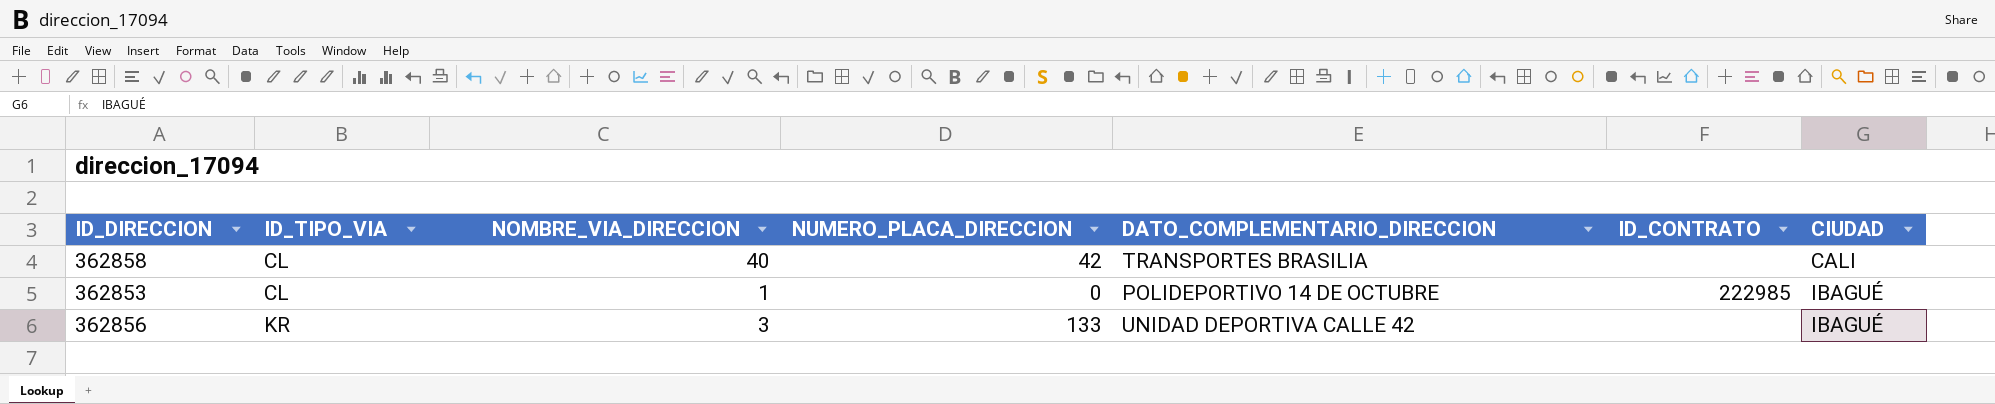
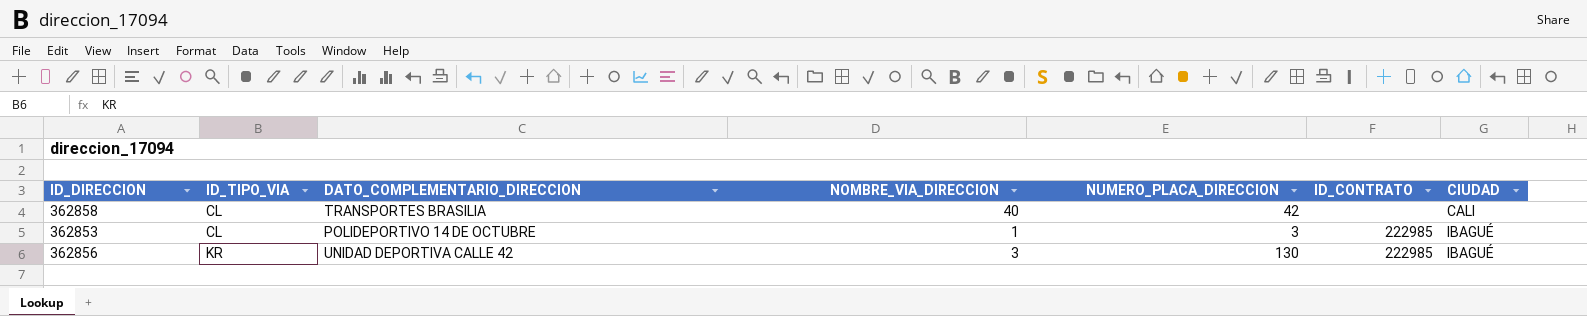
column DATO_COMPLEMENTARIO_DIRECCION | position: 5 -> 3
362853 | NUMERO_PLACA_DIRECCION: 0 -> 3
362856 | NUMERO_PLACA_DIRECCION: 133 -> 130
362856 | ID_CONTRATO: none -> 222985

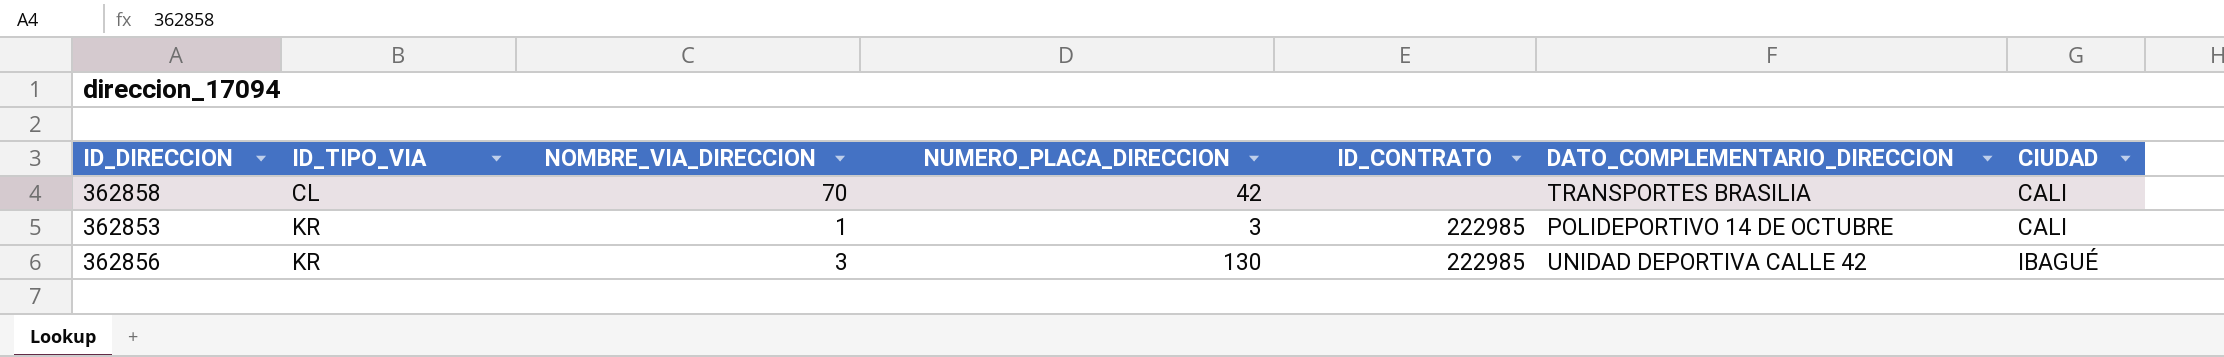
column DATO_COMPLEMENTARIO_DIRECCION | position: 3 -> 6
362858 | NOMBRE_VIA_DIRECCION: 40 -> 70
362853 | ID_TIPO_VIA: CL -> KR
362853 | CIUDAD: IBAGUÉ -> CALI

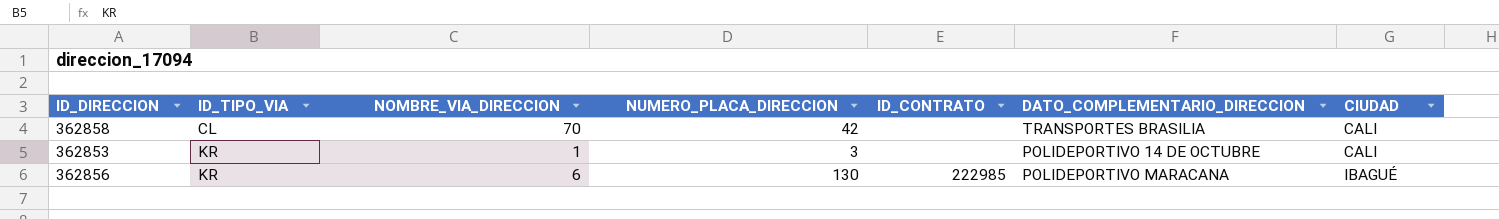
362853 | ID_CONTRATO: 222985 -> none
362856 | NOMBRE_VIA_DIRECCION: 3 -> 6
362856 | DATO_COMPLEMENTARIO_DIRECCION: UNIDAD DEPORTIVA CALLE 42 -> POLIDEPORTIVO MARACANA

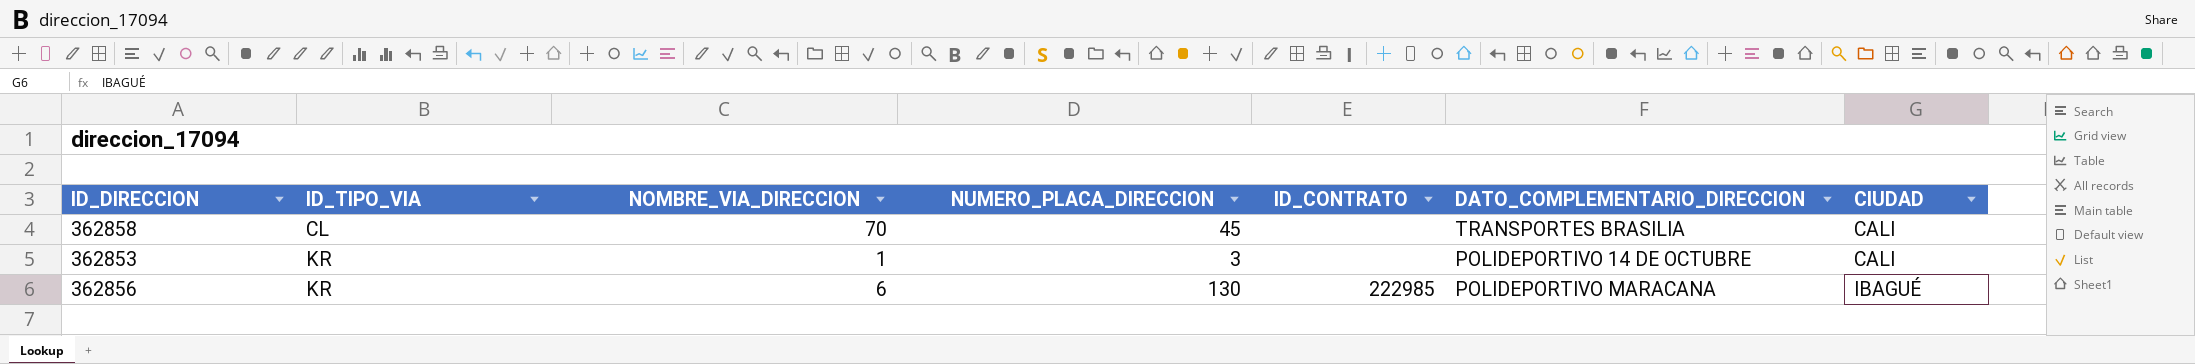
362858 | NUMERO_PLACA_DIRECCION: 42 -> 45

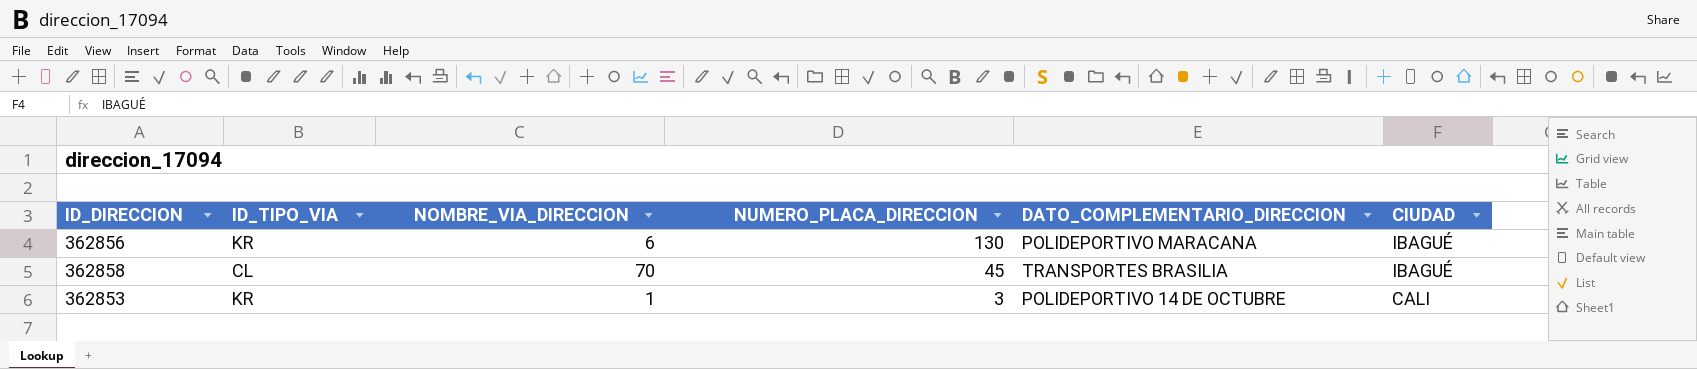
row order: ID_TIPO_VIA ascending -> NUMERO_PLACA_DIRECCION descending
column ID_CONTRATO | position: 5 -> none
362858 | CIUDAD: CALI -> IBAGUÉ

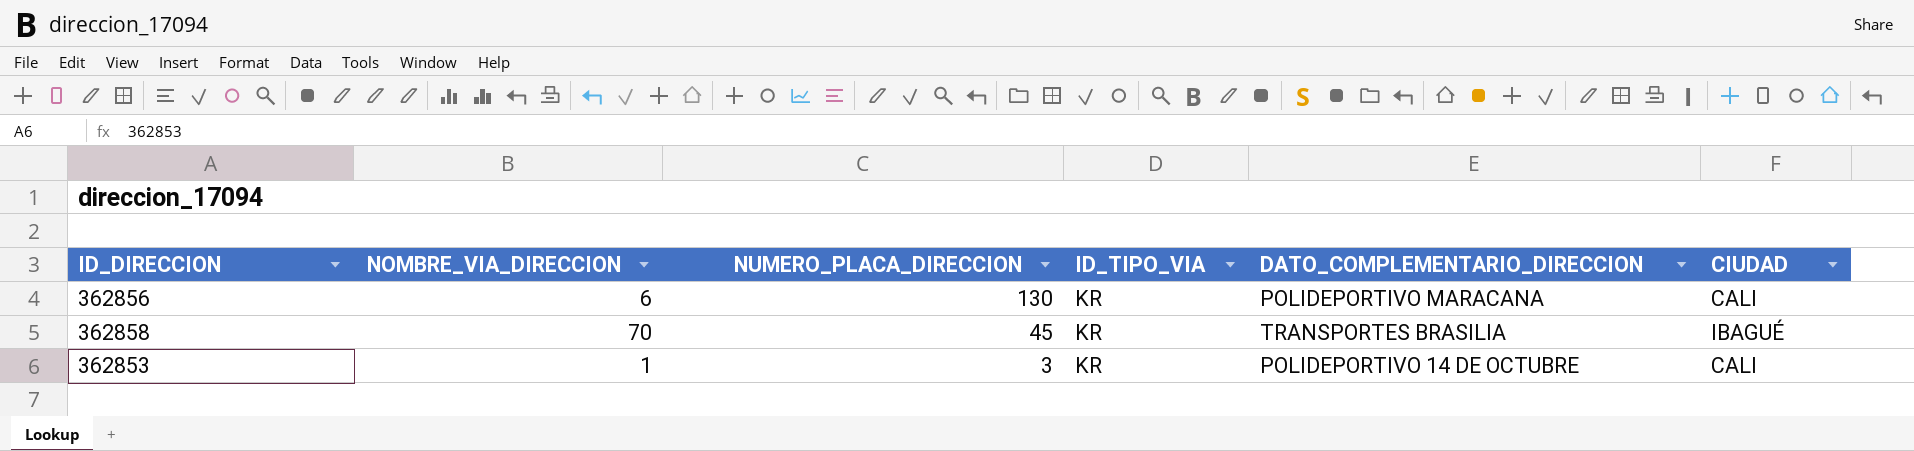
column ID_TIPO_VIA | position: 2 -> 4
362856 | CIUDAD: IBAGUÉ -> CALI
362858 | ID_TIPO_VIA: CL -> KR

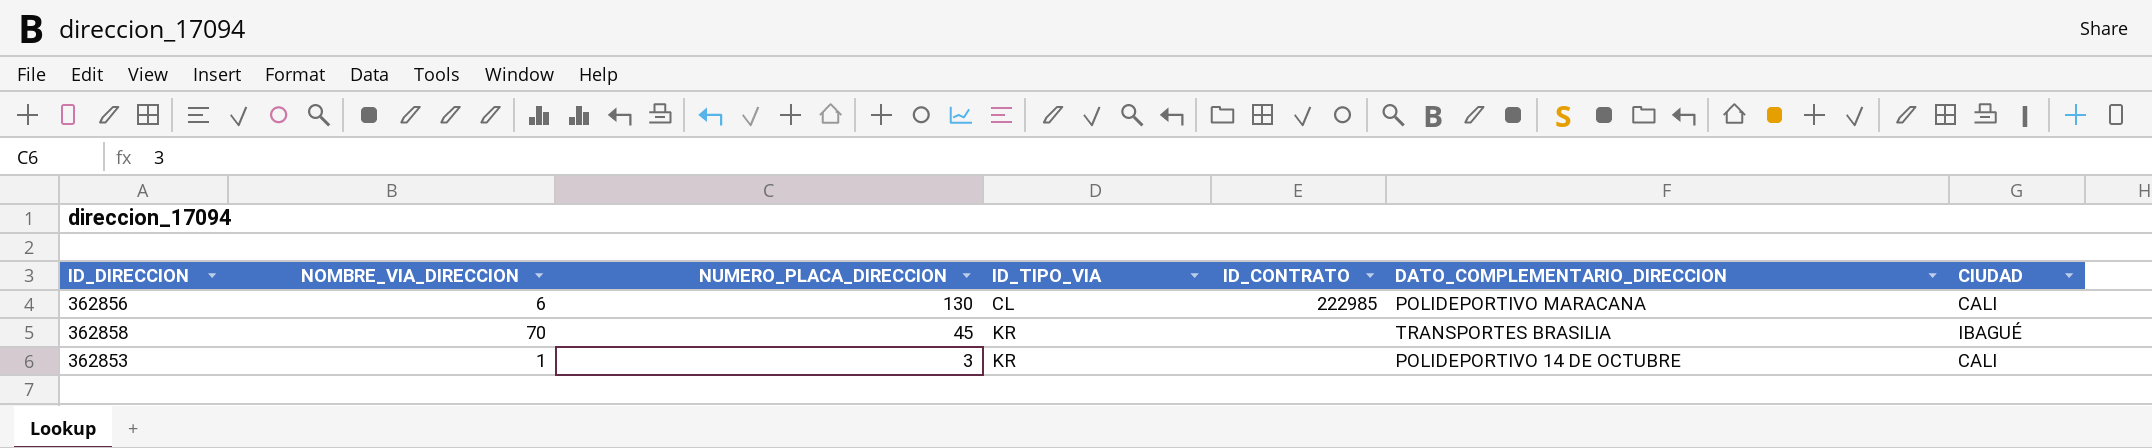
column ID_CONTRATO | position: none -> 5
362856 | ID_TIPO_VIA: KR -> CL

